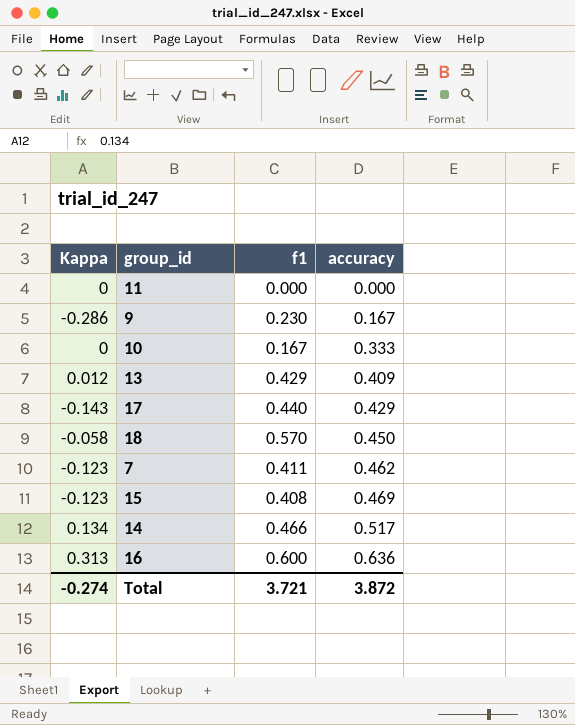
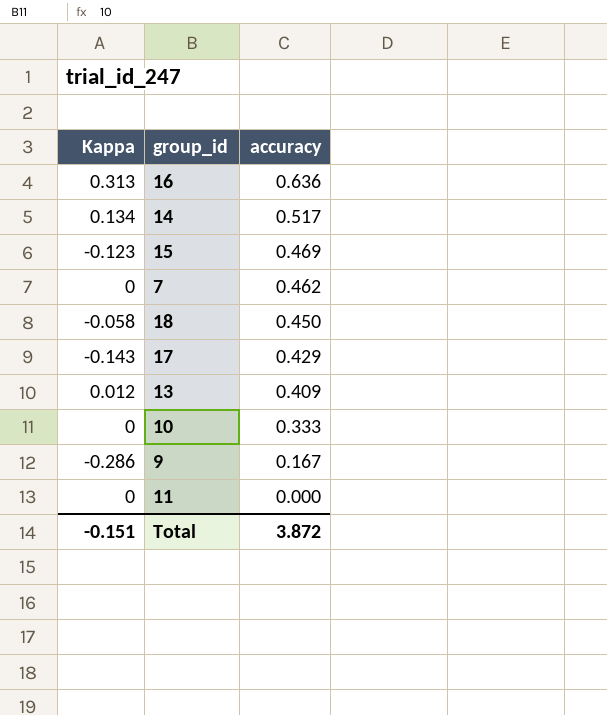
row order: accuracy ascending -> accuracy descending
column f1 | position: 3 -> none
7 | Kappa: -0.123 -> 0
Total | Kappa: -0.274 -> -0.151

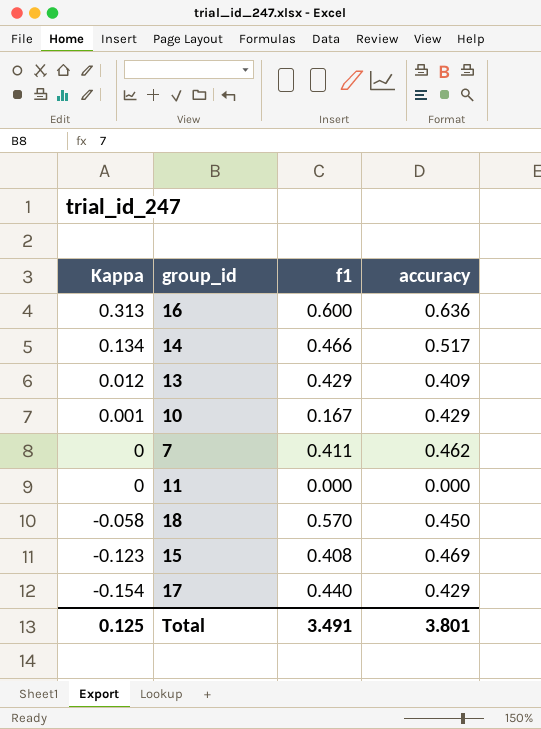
row order: accuracy descending -> Kappa descending
column f1 | position: none -> 3
row 9: -0.286 | 0.167 -> none
10 | Kappa: 0 -> 0.001
10 | accuracy: 0.333 -> 0.429
17 | Kappa: -0.143 -> -0.154
Total | Kappa: -0.151 -> 0.125
Total | accuracy: 3.872 -> 3.801

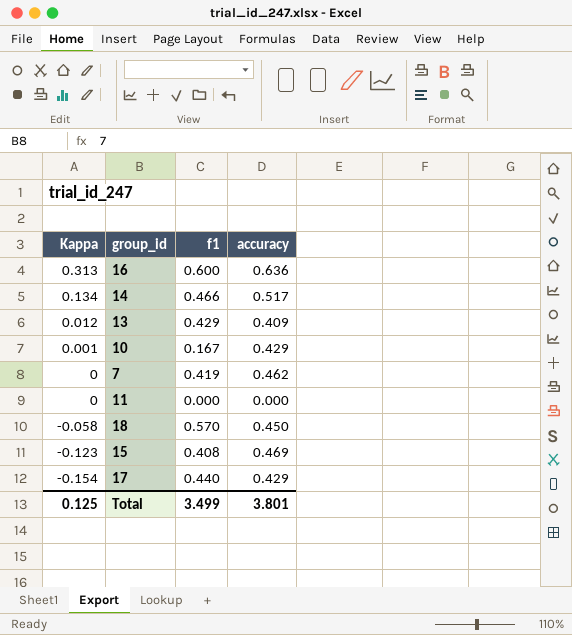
7 | f1: 0.411 -> 0.419
Total | f1: 3.491 -> 3.499

